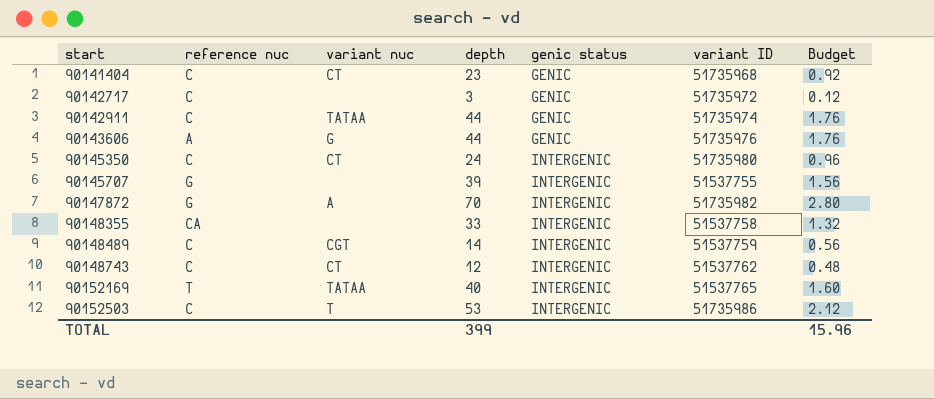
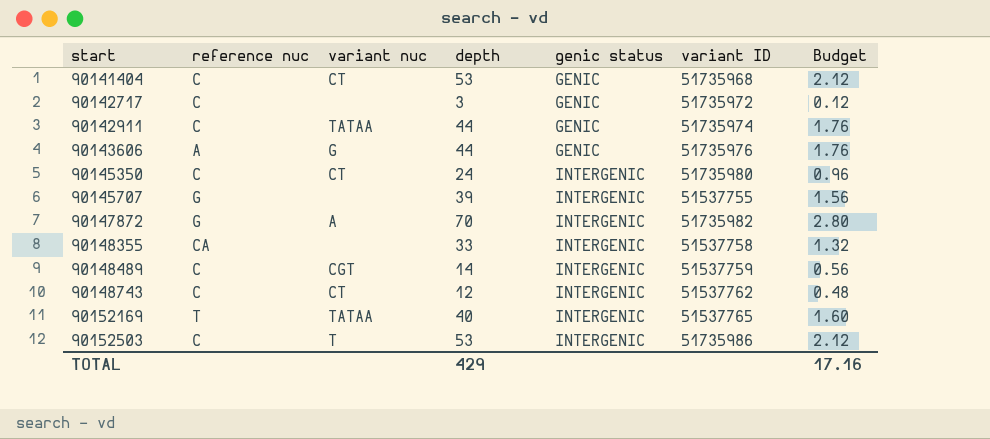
90141404 | depth: 23 -> 53
90141404 | Budget: 0.92 -> 2.12
TOTAL | depth: 399 -> 429
TOTAL | Budget: 15.96 -> 17.16

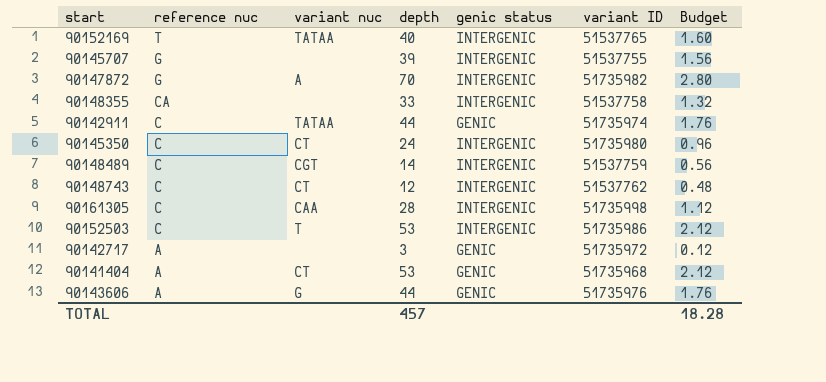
row order: start ascending -> reference nuc descending
row 90161305: none -> C | CAA | 28 | INTERGENIC | 51735998 | 1.12
90142717 | reference nuc: C -> A
90141404 | reference nuc: C -> A
TOTAL | depth: 429 -> 457
TOTAL | Budget: 17.16 -> 18.28

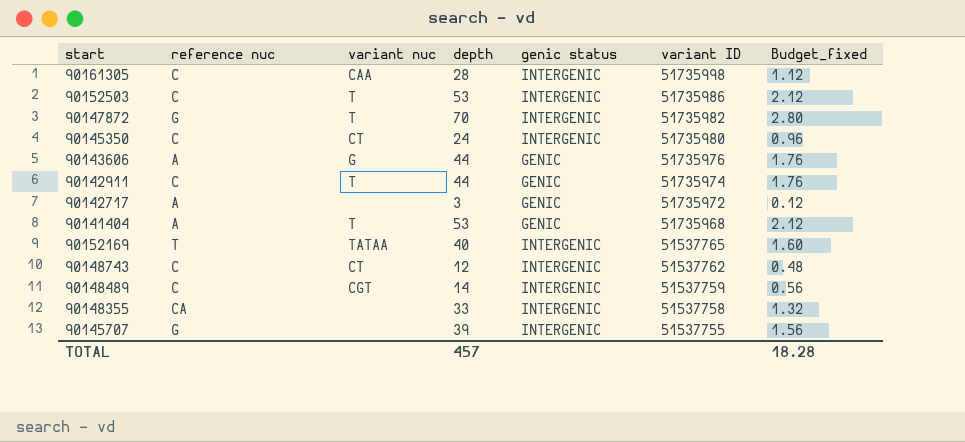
row order: reference nuc descending -> variant ID descending
column name: Budget -> Budget_fixed
90147872 | variant nuc: A -> T
90142911 | variant nuc: TATAA -> T
90141404 | variant nuc: CT -> T

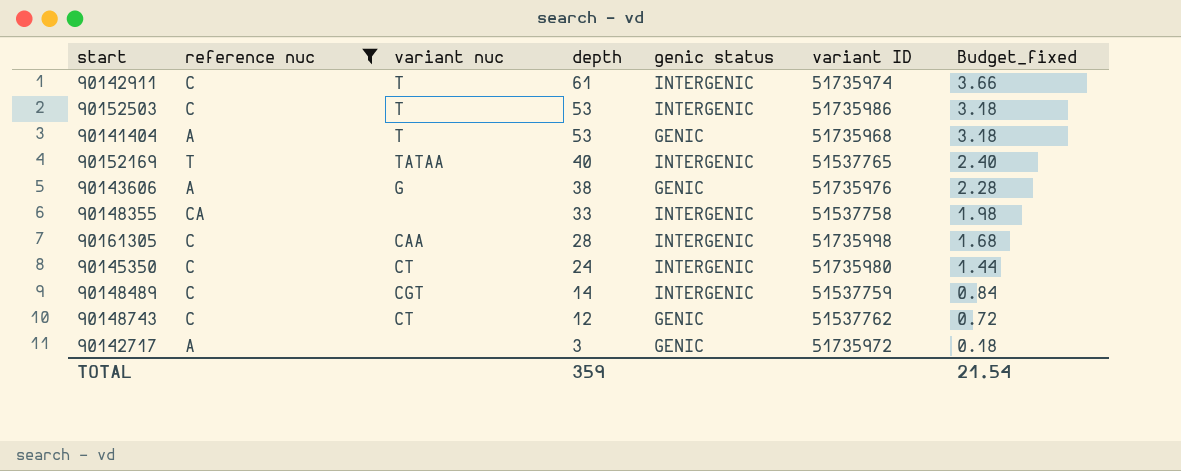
filter: none -> reference nuc != G
row order: variant ID descending -> depth descending
column Budget_fixed | formula: [depth] * 0.04 -> [depth] * 0.06
90142911 | depth: 44 -> 61
90142911 | genic status: GENIC -> INTERGENIC
90143606 | depth: 44 -> 38
90148743 | genic status: INTERGENIC -> GENIC
TOTAL | depth: 457 -> 359
TOTAL | Budget_fixed: 18.28 -> 21.54

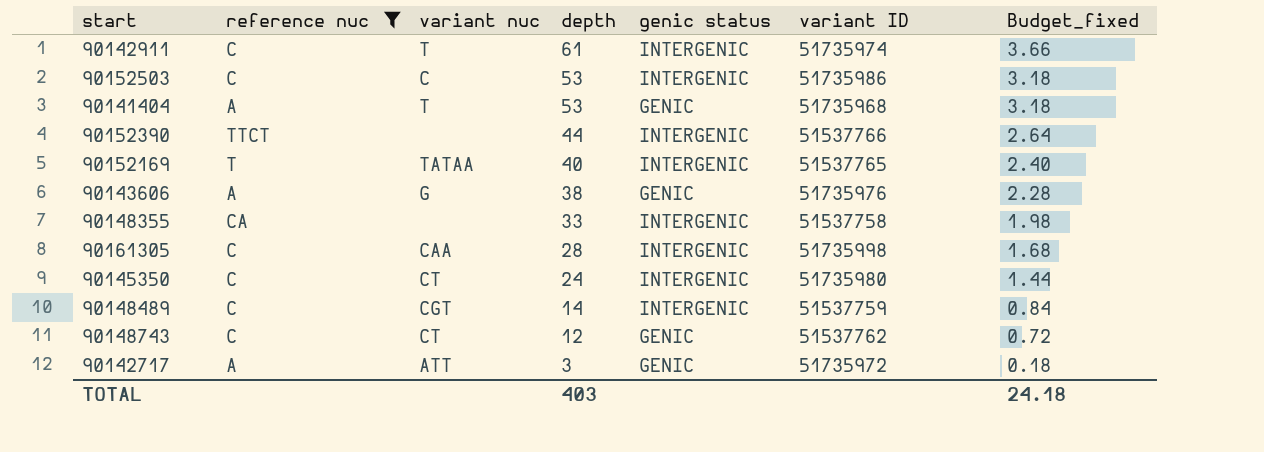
90152503 | variant nuc: T -> C
row 90152390: none -> TTCT | none | 44 | INTERGENIC | 51537766 | 2.64
90142717 | variant nuc: none -> ATT
TOTAL | depth: 359 -> 403
TOTAL | Budget_fixed: 21.54 -> 24.18

